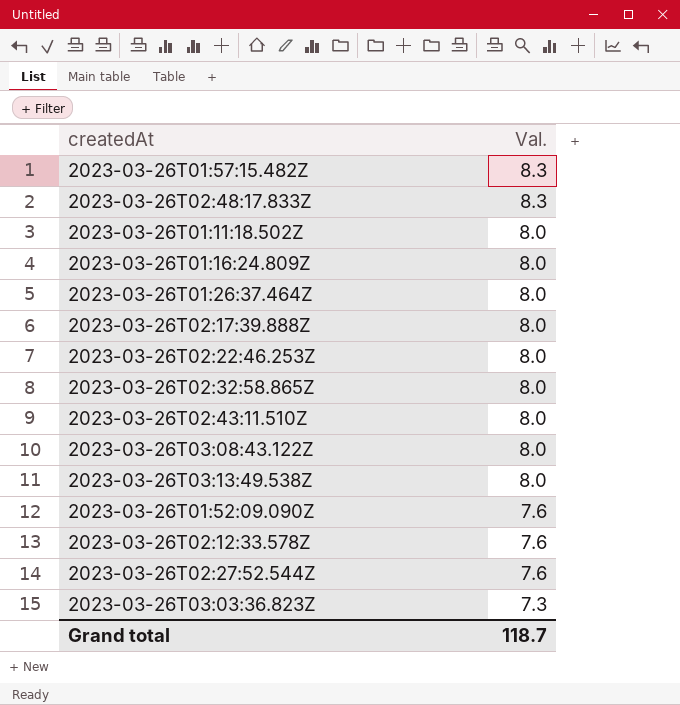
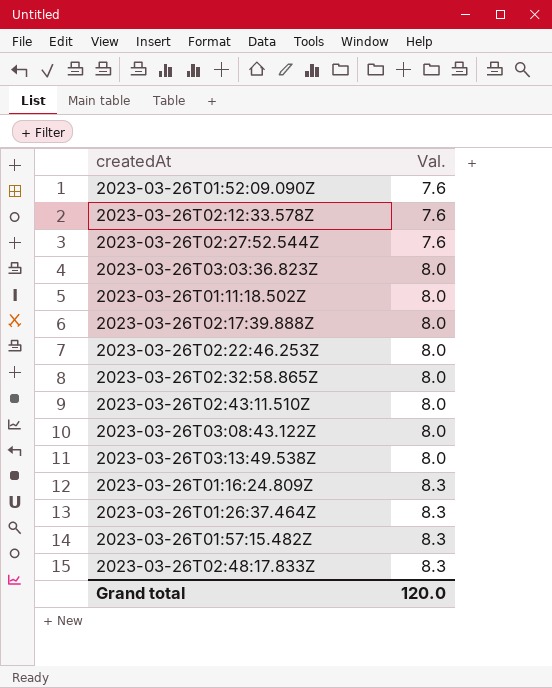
row order: Val. descending -> Val. ascending
2023-03-26T03:03:36.823Z | Val.: 7.3 -> 8.0
2023-03-26T01:16:24.809Z | Val.: 8.0 -> 8.3
2023-03-26T01:26:37.464Z | Val.: 8.0 -> 8.3
Grand total | Val.: 118.7 -> 120.0

